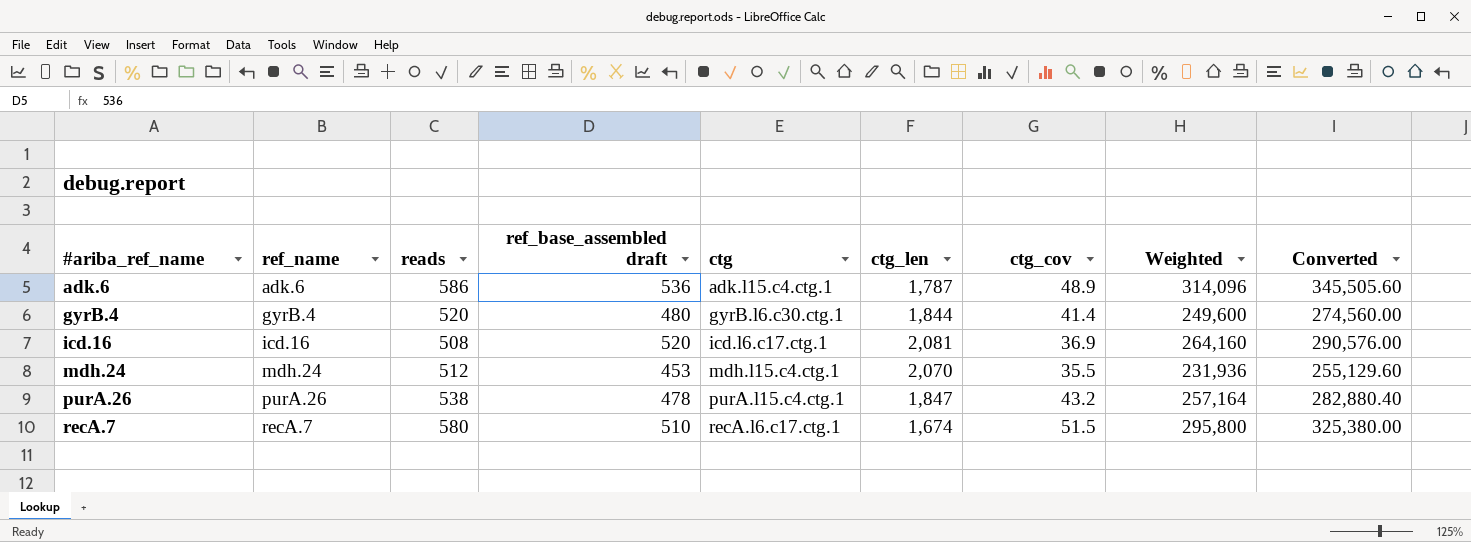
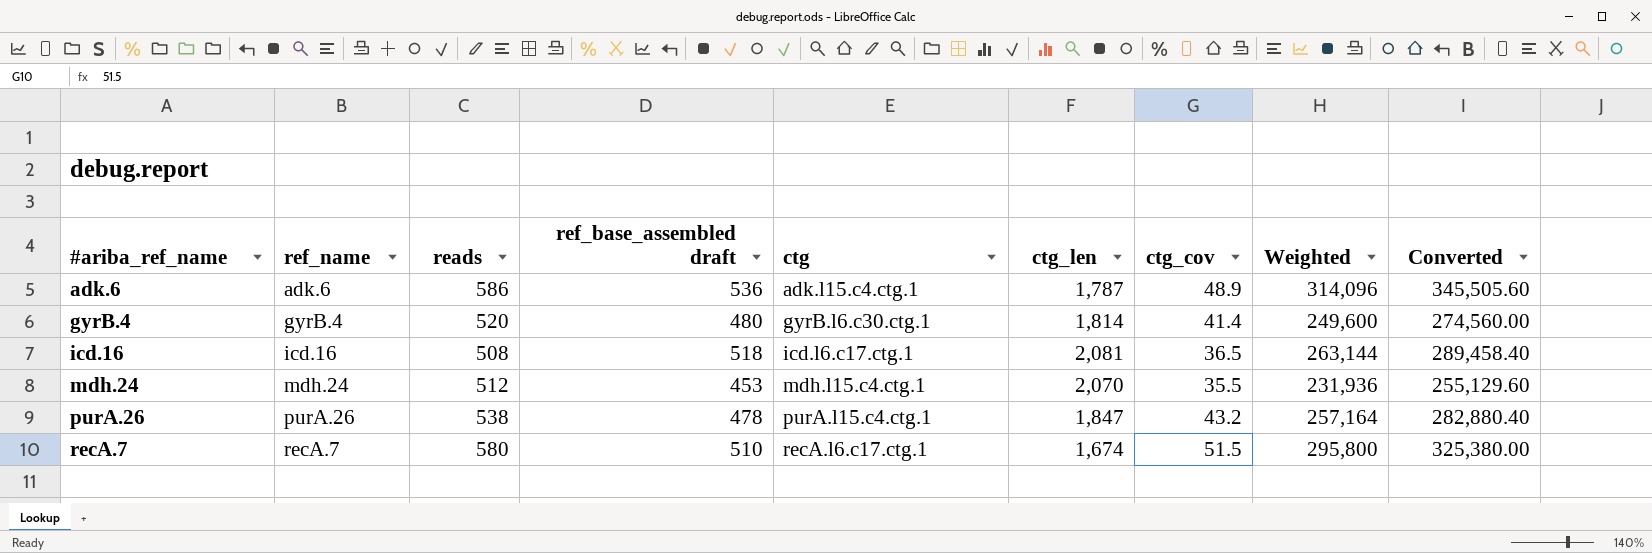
gyrB.4 | ctg_len: 1,844 -> 1,814
icd.16 | ref_base_assembled draft: 520 -> 518
icd.16 | ctg_cov: 36.9 -> 36.5
icd.16 | Weighted: 264,160 -> 263,144
icd.16 | Converted: 290,576.00 -> 289,458.40

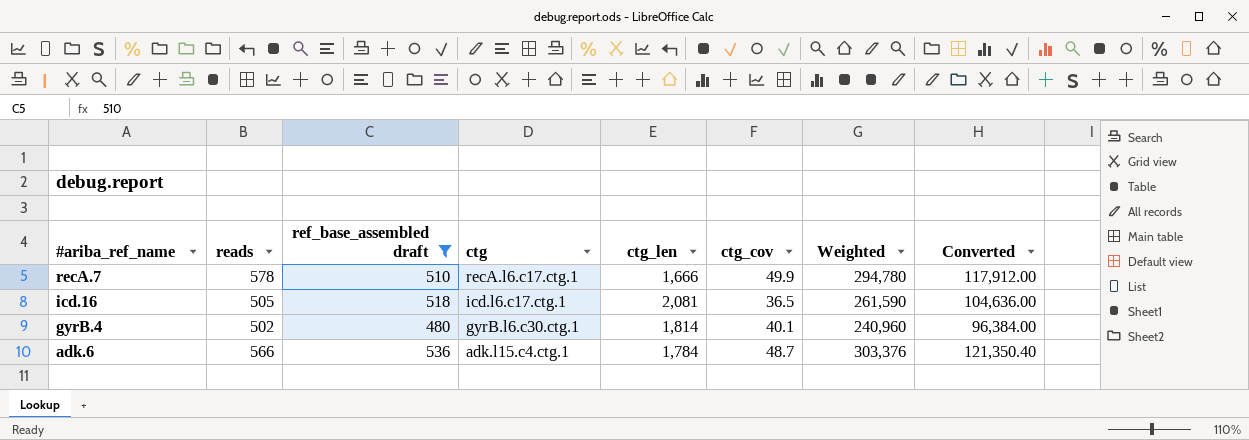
filter: none -> ref_base_assembled draft >= 480
row order: #ariba_ref_name ascending -> #ariba_ref_name descending
column ref_name | position: 2 -> none
column Converted | formula: [Weighted] * 1.1 -> [Weighted] * 0.4
recA.7 | reads: 580 -> 578
recA.7 | ctg_len: 1,674 -> 1,666
recA.7 | ctg_cov: 51.5 -> 49.9
recA.7 | Weighted: 295,800 -> 294,780
icd.16 | reads: 508 -> 505
icd.16 | Weighted: 263,144 -> 261,590
gyrB.4 | reads: 520 -> 502
gyrB.4 | ctg_cov: 41.4 -> 40.1
gyrB.4 | Weighted: 249,600 -> 240,960
adk.6 | reads: 586 -> 566
adk.6 | ctg_len: 1,787 -> 1,784
adk.6 | ctg_cov: 48.9 -> 48.7
adk.6 | Weighted: 314,096 -> 303,376

